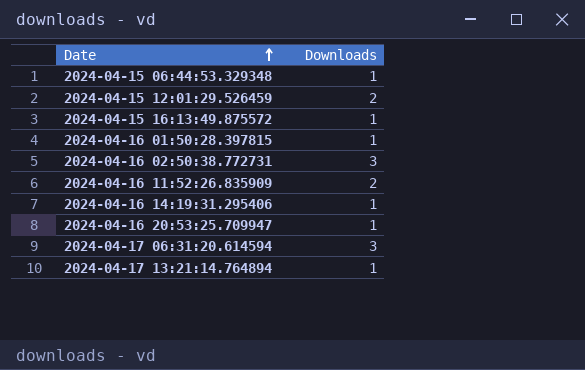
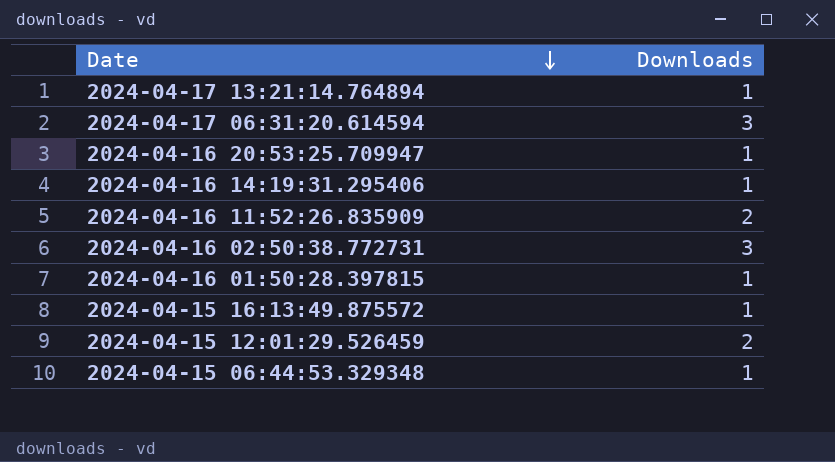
row order: Date ascending -> Date descending

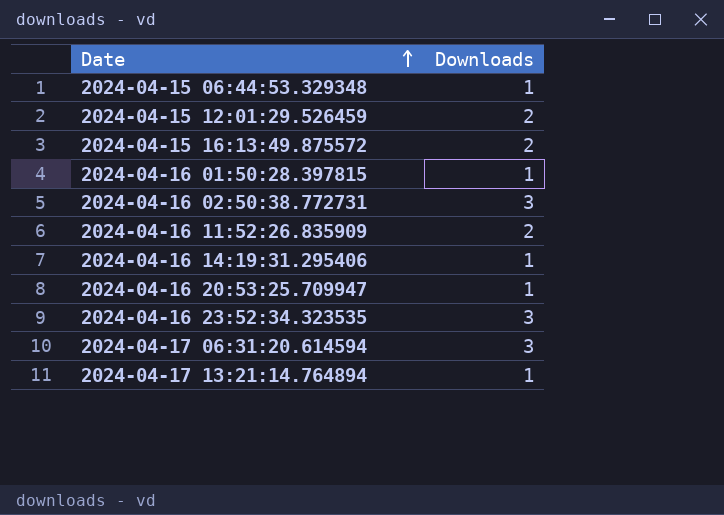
row order: Date descending -> Date ascending
2024-04-15 16:13:49.875572 | Downloads: 1 -> 2
row 2024-04-16 23:52:34.323535: none -> 3

